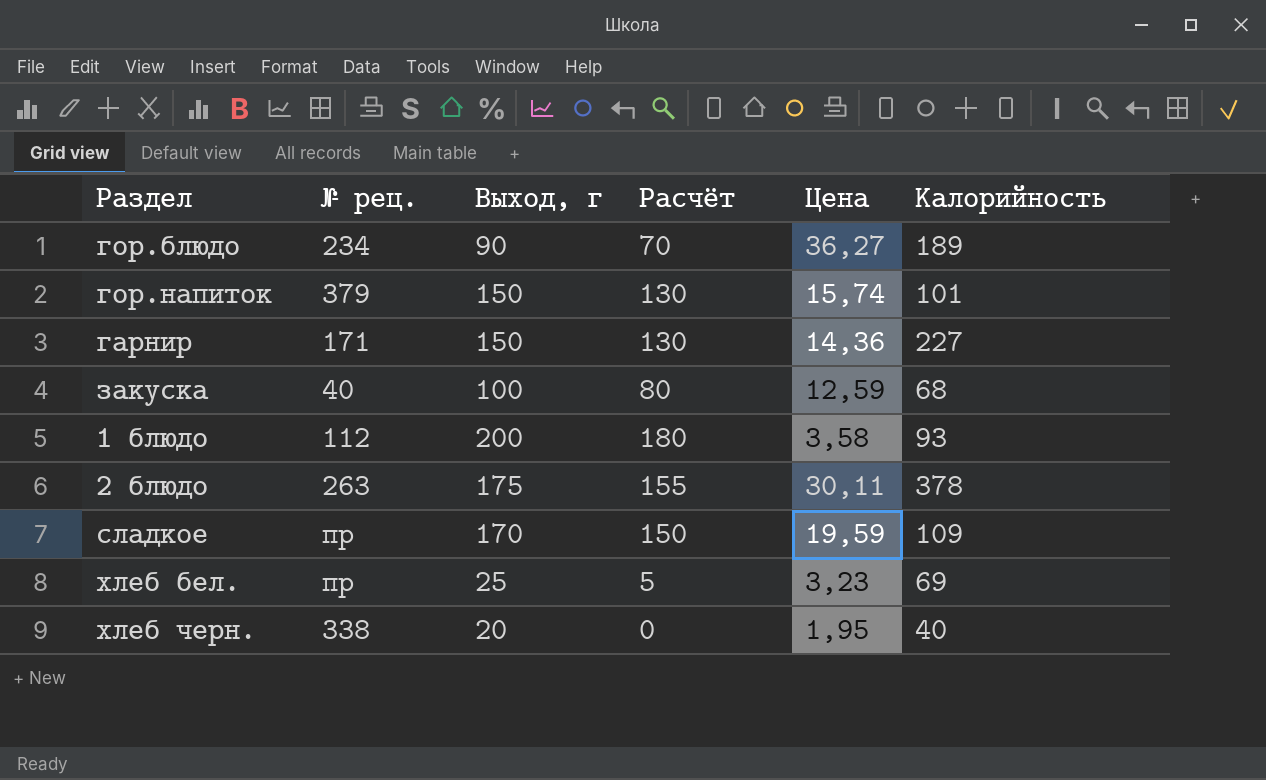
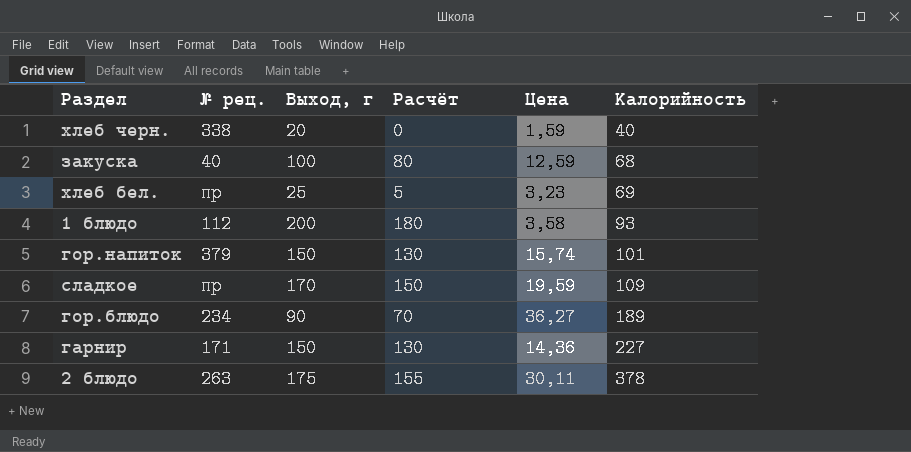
row order: none -> Калорийность ascending
хлеб черн. | Цена: 1,95 -> 1,59

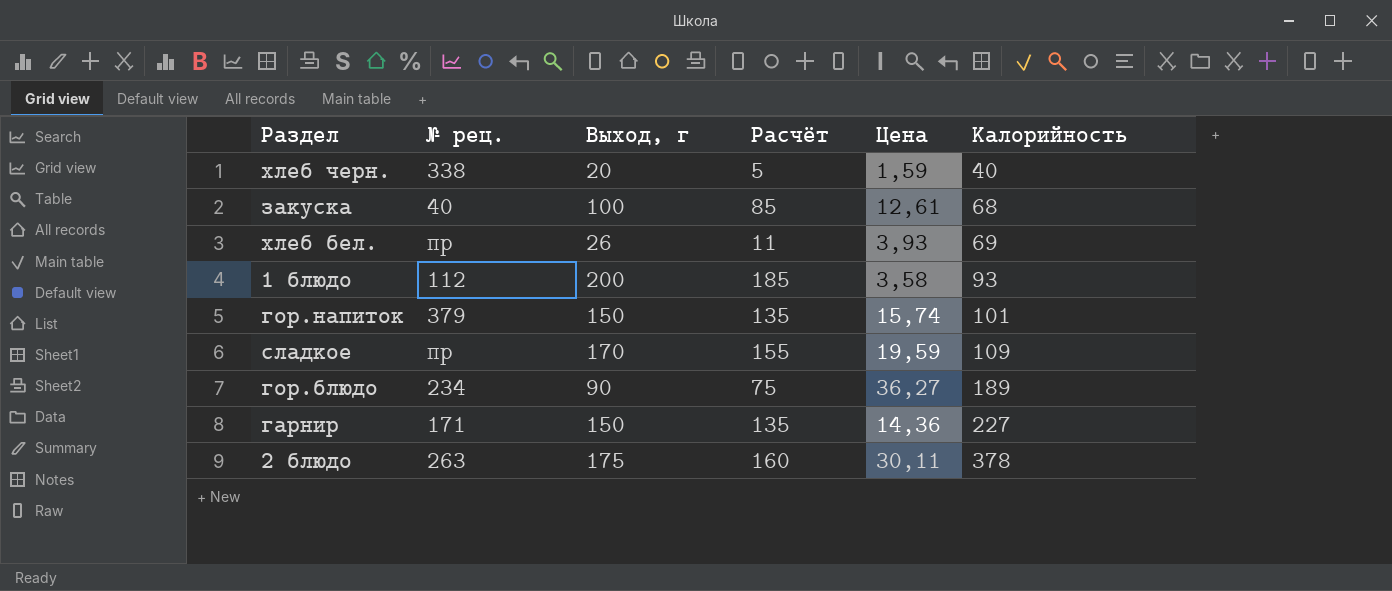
column Расчёт | formula: [Выход, г] - 20 -> [Выход, г] - 15
закуска | Цена: 12,59 -> 12,61
хлеб бел. | Выход, г: 25 -> 26
хлеб бел. | Цена: 3,23 -> 3,93

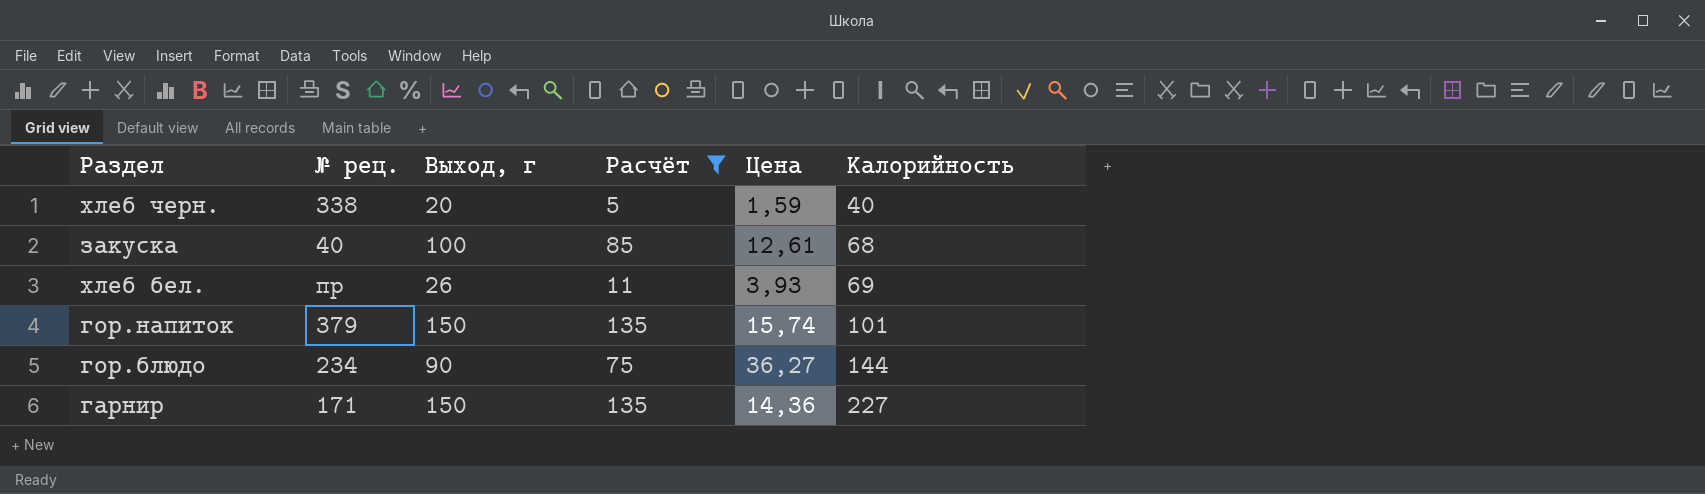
filter: none -> Расчёт <= 135
гор.блюдо | Калорийность: 189 -> 144

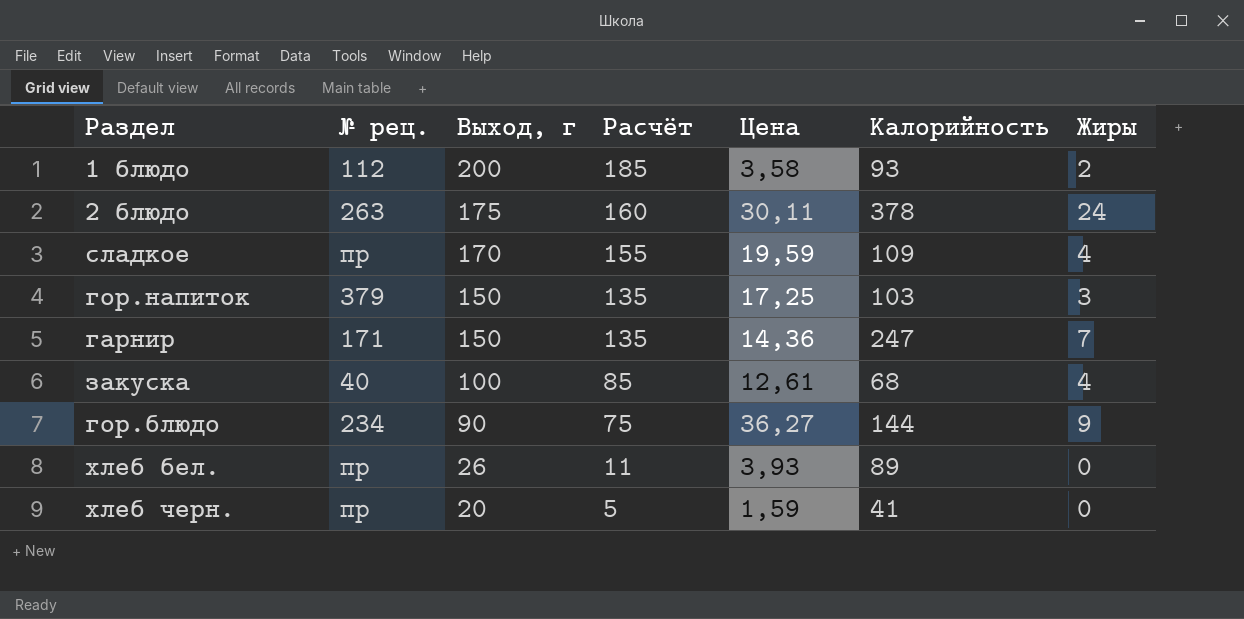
filter: Расчёт <= 135 -> none
row order: Калорийность ascending -> Выход, г descending
column Жиры | position: none -> 7
гор.напиток | Цена: 15,74 -> 17,25
гор.напиток | Калорийность: 101 -> 103
гарнир | Калорийность: 227 -> 247
хлеб бел. | Калорийность: 69 -> 89
хлеб черн. | № рец.: 338 -> пр
хлеб черн. | Калорийность: 40 -> 41

